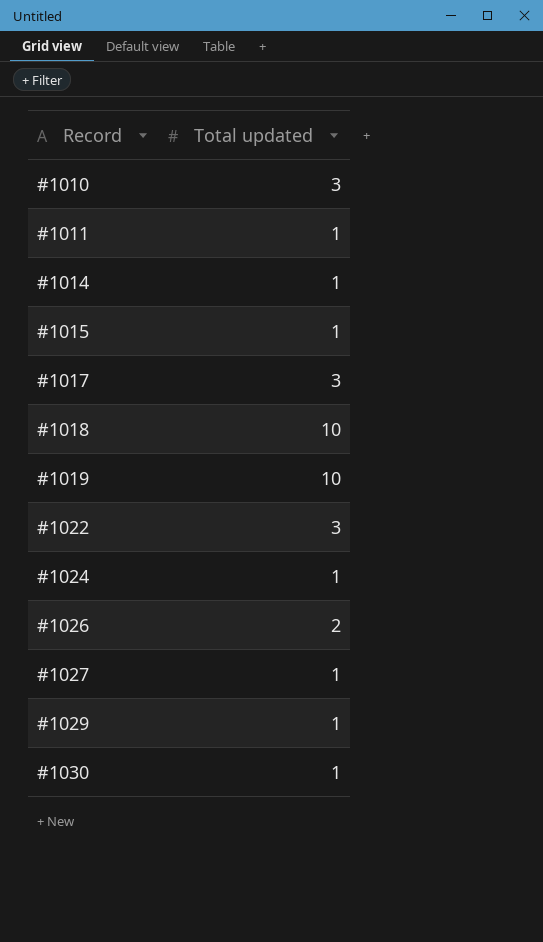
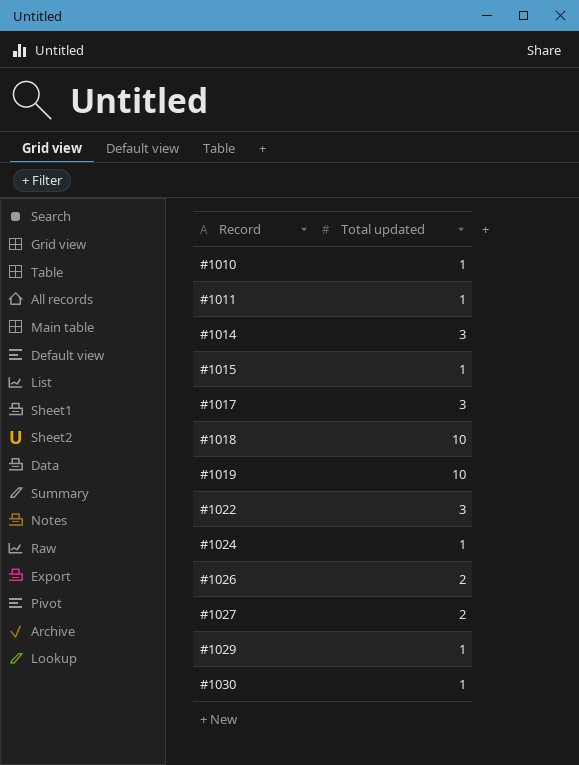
#1010 | Total updated: 3 -> 1
#1014 | Total updated: 1 -> 3
#1027 | Total updated: 1 -> 2

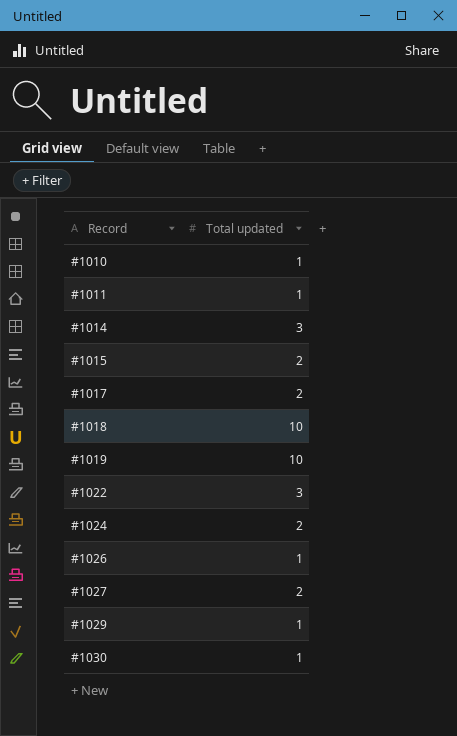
#1015 | Total updated: 1 -> 2
#1017 | Total updated: 3 -> 2
#1024 | Total updated: 1 -> 2
#1026 | Total updated: 2 -> 1

